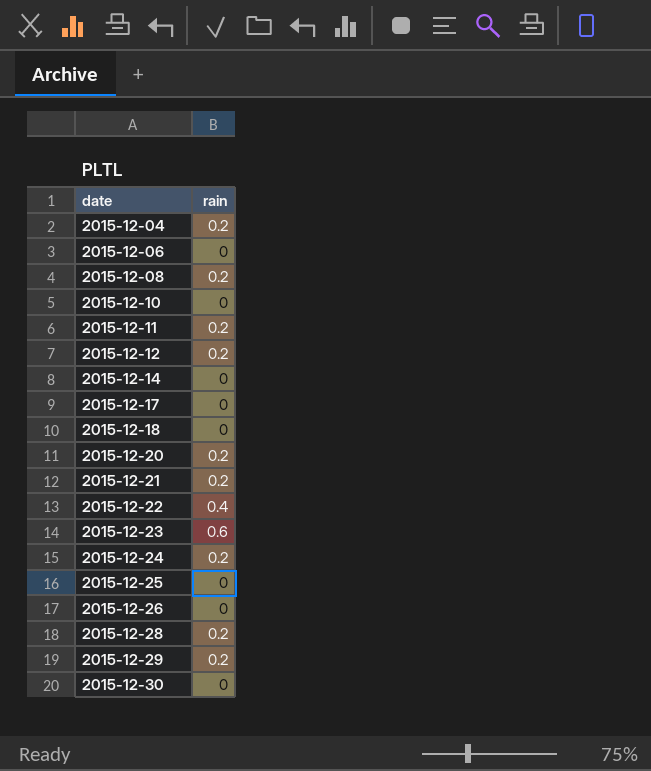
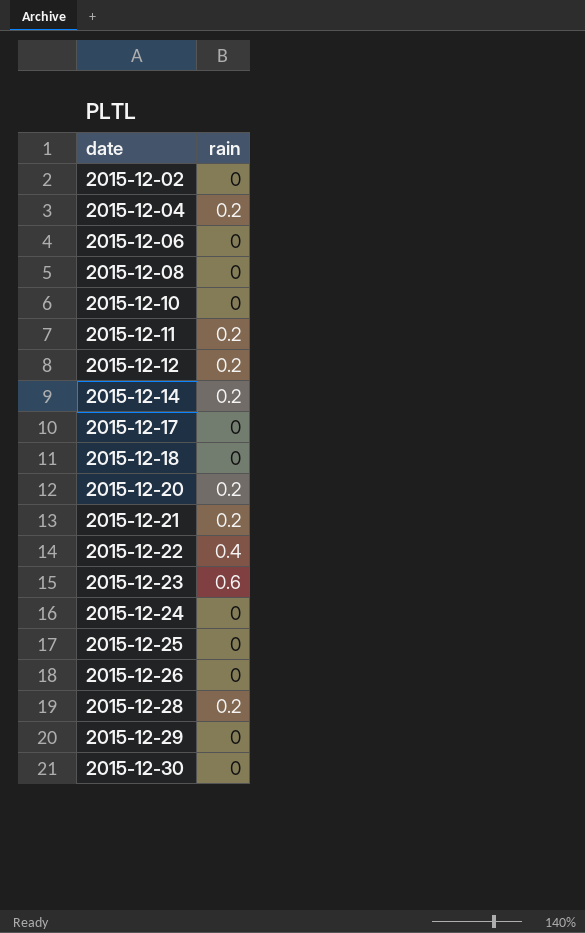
row 2015-12-02: none -> 0
2015-12-08 | rain: 0.2 -> 0
2015-12-14 | rain: 0 -> 0.2
2015-12-24 | rain: 0.2 -> 0
2015-12-29 | rain: 0.2 -> 0

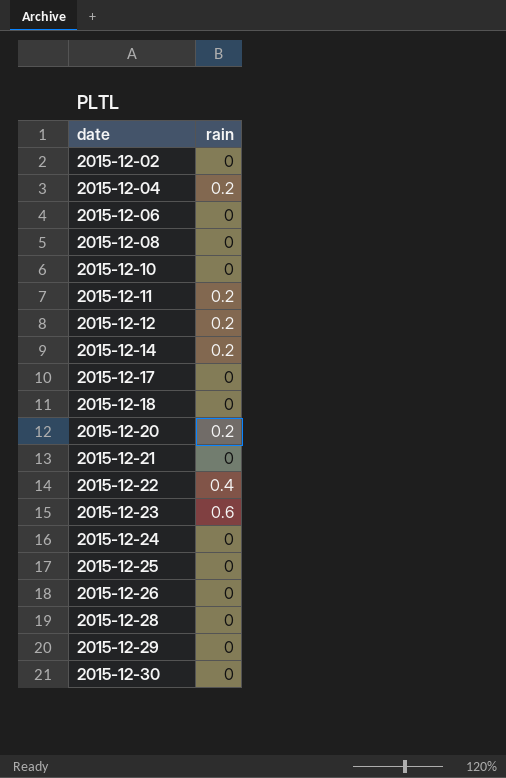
2015-12-21 | rain: 0.2 -> 0
2015-12-28 | rain: 0.2 -> 0

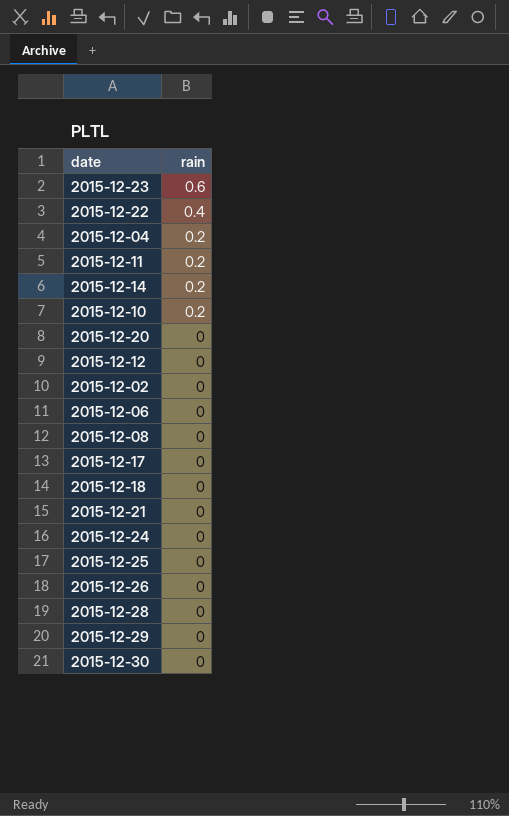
row order: date ascending -> rain descending
2015-12-10 | rain: 0 -> 0.2
2015-12-20 | rain: 0.2 -> 0
2015-12-12 | rain: 0.2 -> 0

